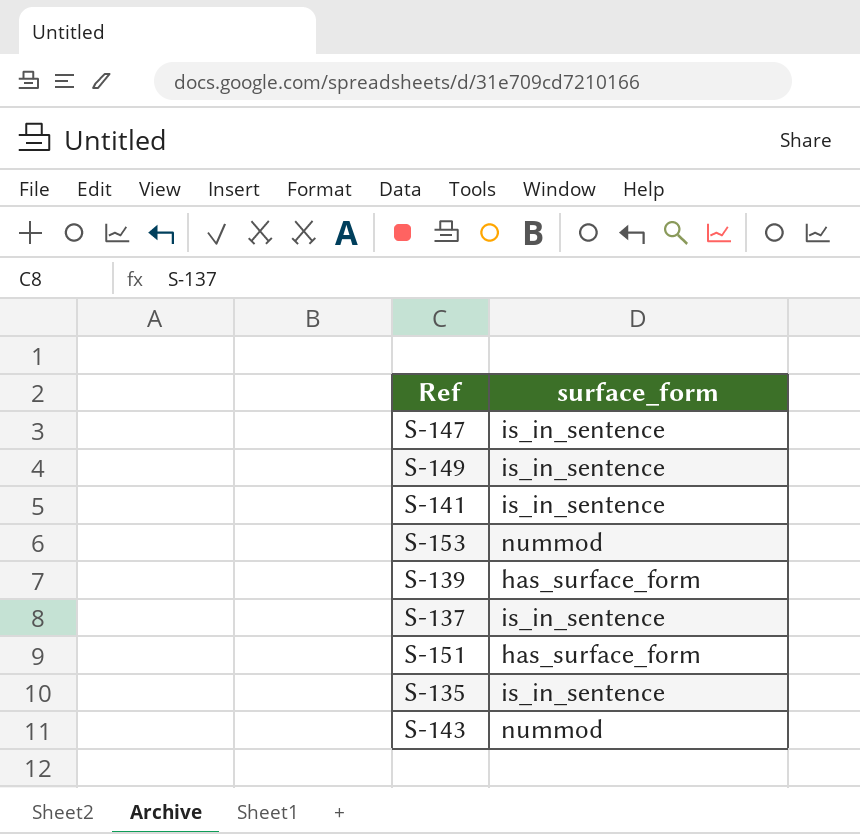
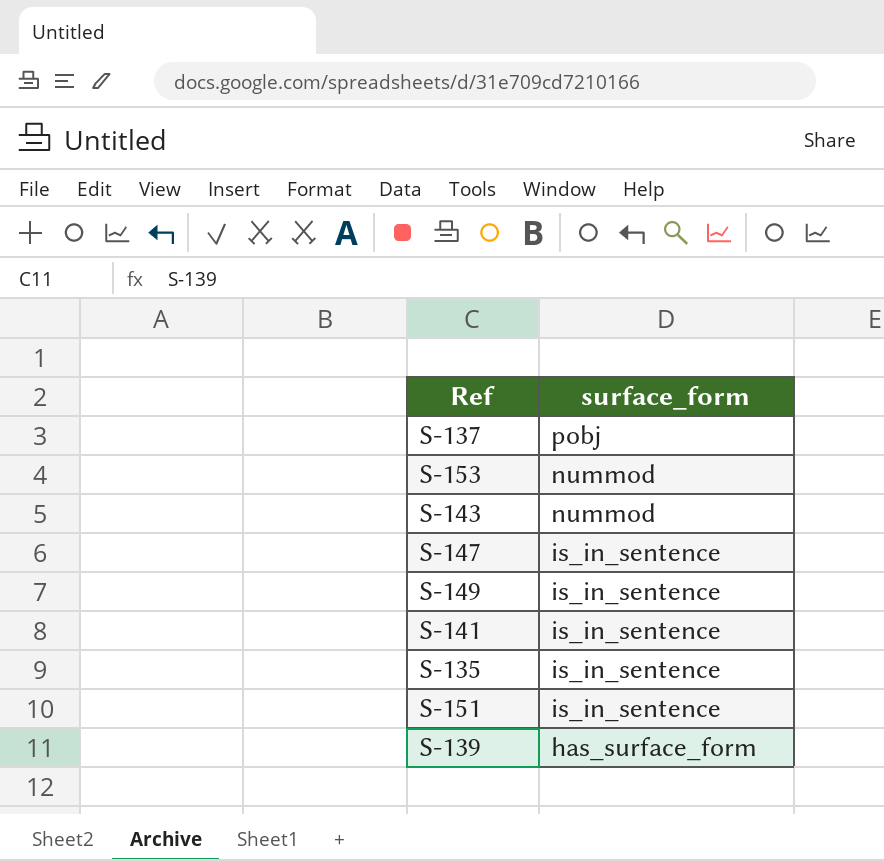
row order: none -> surface_form descending
S-137 | surface_form: is_in_sentence -> pobj
S-151 | surface_form: has_surface_form -> is_in_sentence

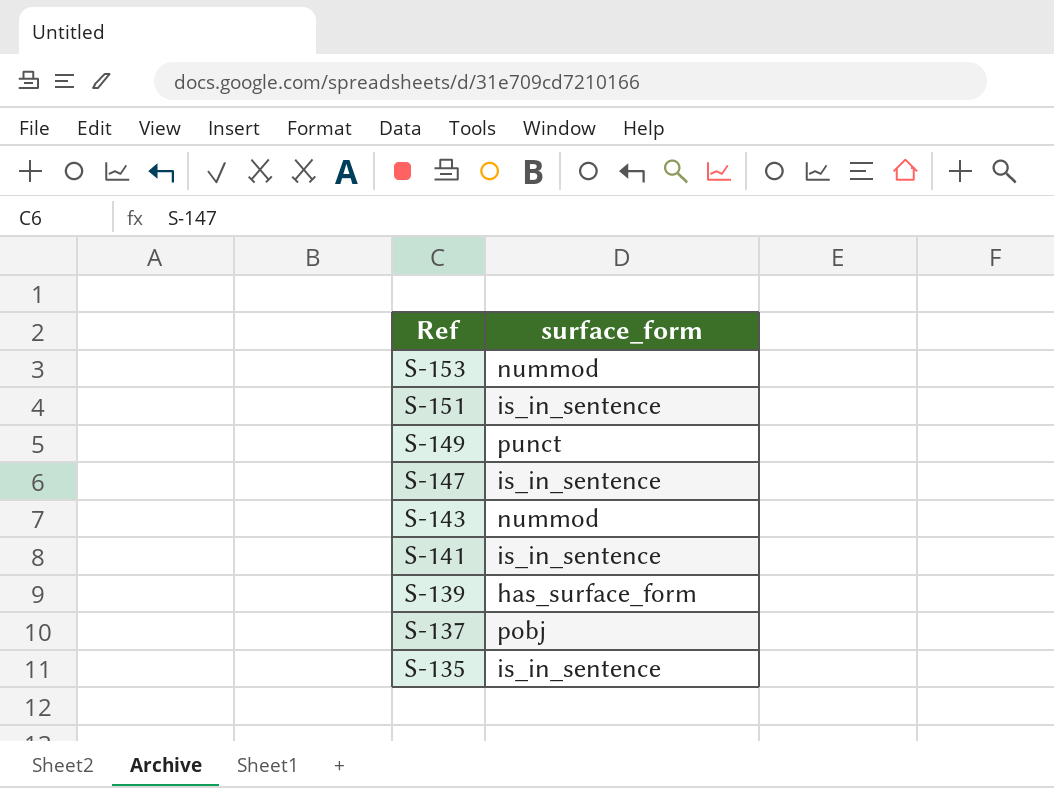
row order: surface_form descending -> Ref descending
S-149 | surface_form: is_in_sentence -> punct

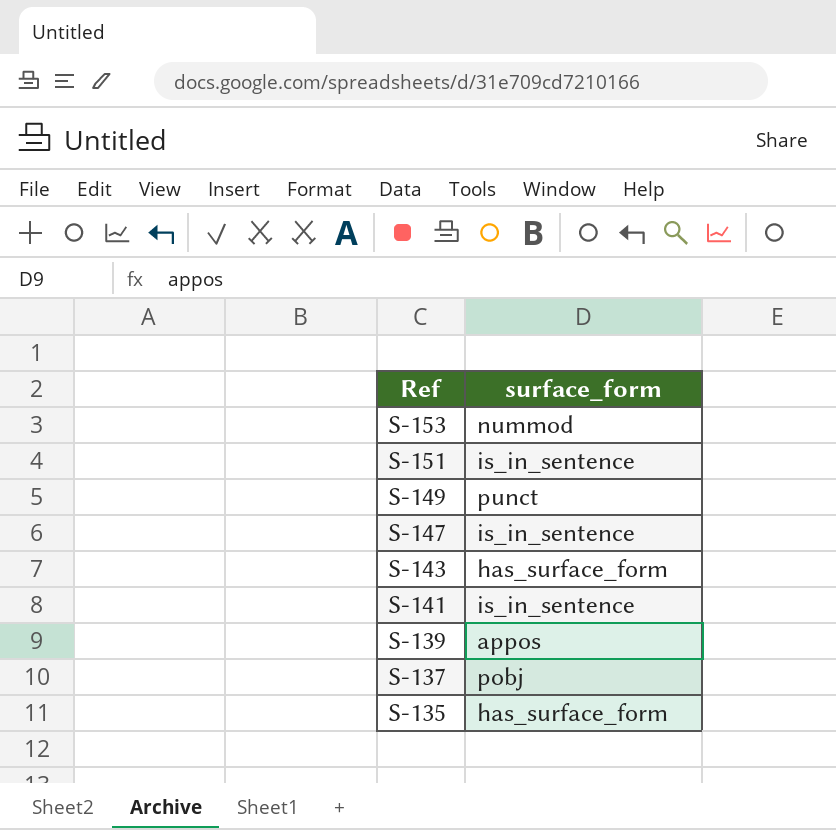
S-143 | surface_form: nummod -> has_surface_form
S-139 | surface_form: has_surface_form -> appos
S-135 | surface_form: is_in_sentence -> has_surface_form

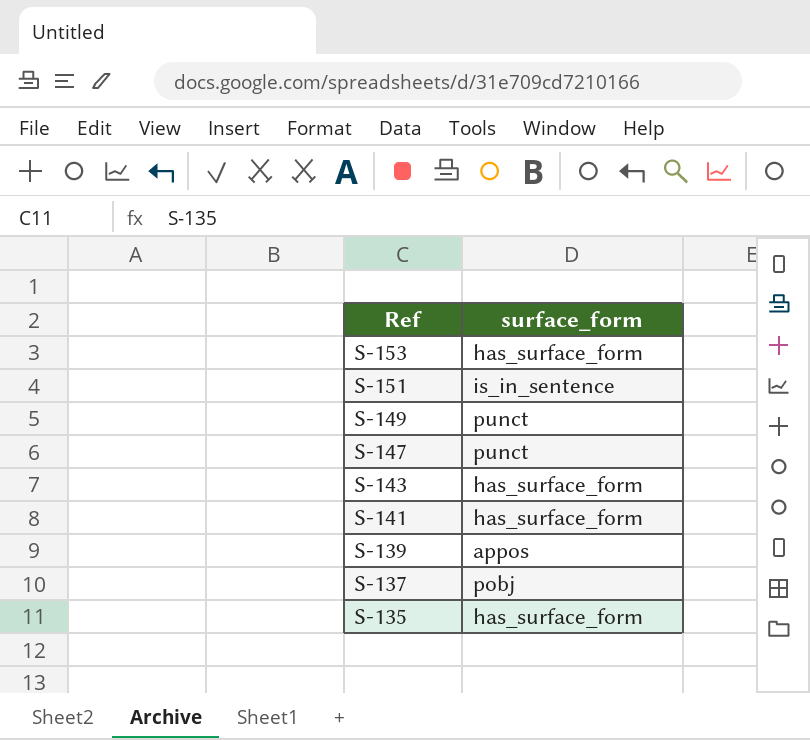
S-153 | surface_form: nummod -> has_surface_form
S-147 | surface_form: is_in_sentence -> punct
S-141 | surface_form: is_in_sentence -> has_surface_form

